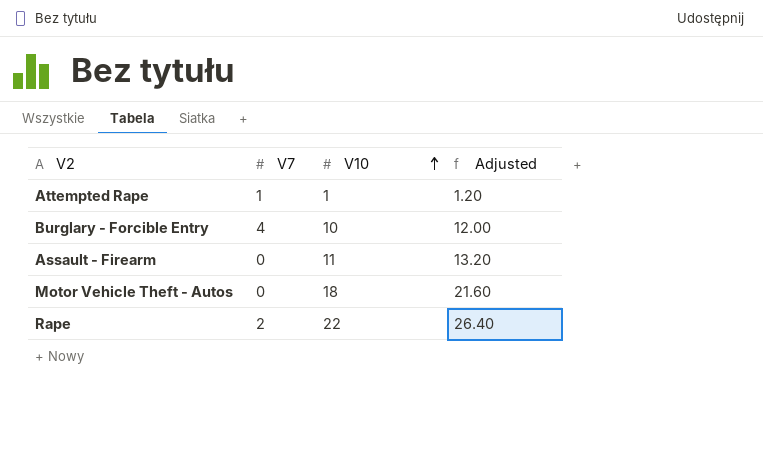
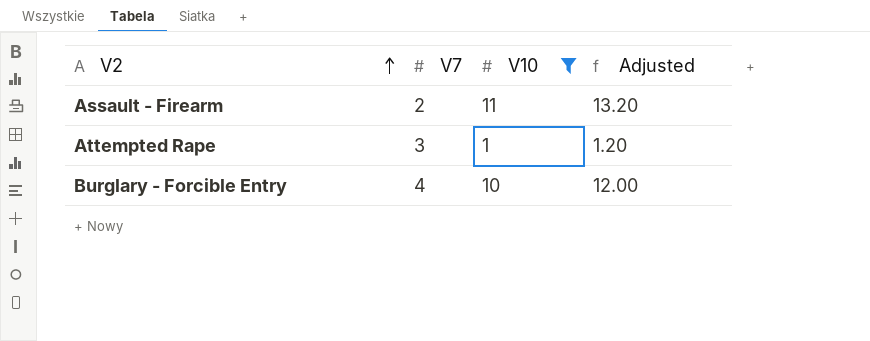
filter: none -> V10 <= 11
row order: V10 ascending -> V2 ascending
Assault - Firearm | V7: 0 -> 2
Attempted Rape | V7: 1 -> 3

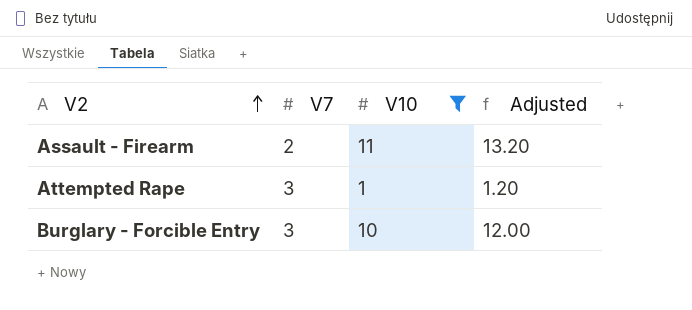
Burglary - Forcible Entry | V7: 4 -> 3

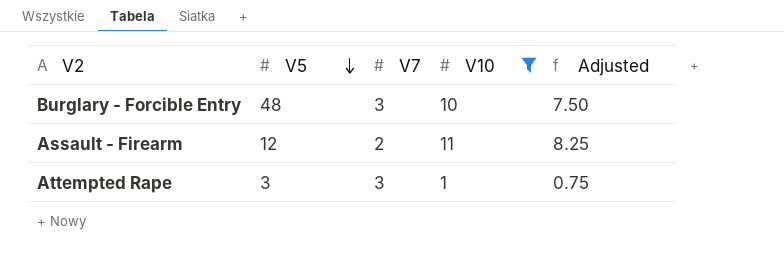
row order: V2 ascending -> V5 descending
column V5 | position: none -> 2
column Adjusted | formula: [V10] * 1.2 -> [V10] * 0.75

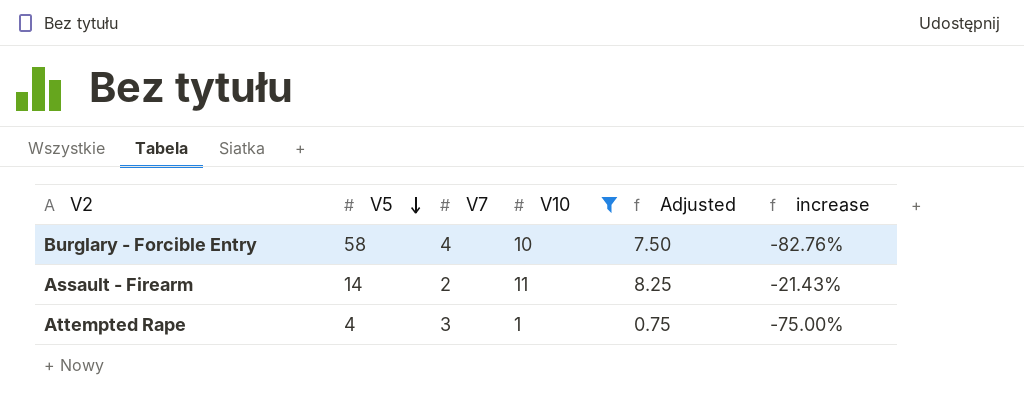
column increase | formula: none -> ([V10] - [V5]) / [V5]
Burglary - Forcible Entry | V5: 48 -> 58
Burglary - Forcible Entry | V7: 3 -> 4
Assault - Firearm | V5: 12 -> 14
Attempted Rape | V5: 3 -> 4

